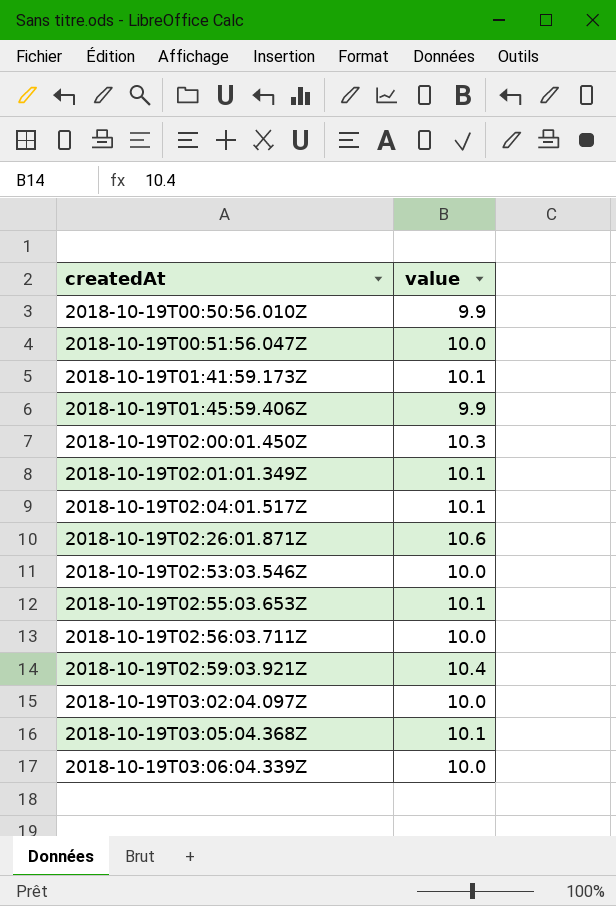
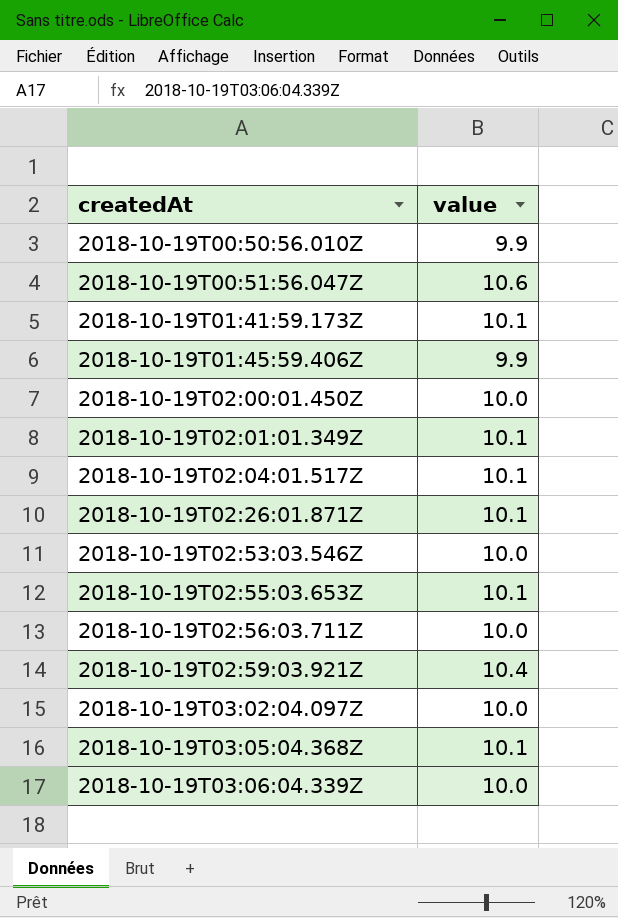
2018-10-19T00:51:56.047Z | value: 10.0 -> 10.6
2018-10-19T02:00:01.450Z | value: 10.3 -> 10.0
2018-10-19T02:26:01.871Z | value: 10.6 -> 10.1

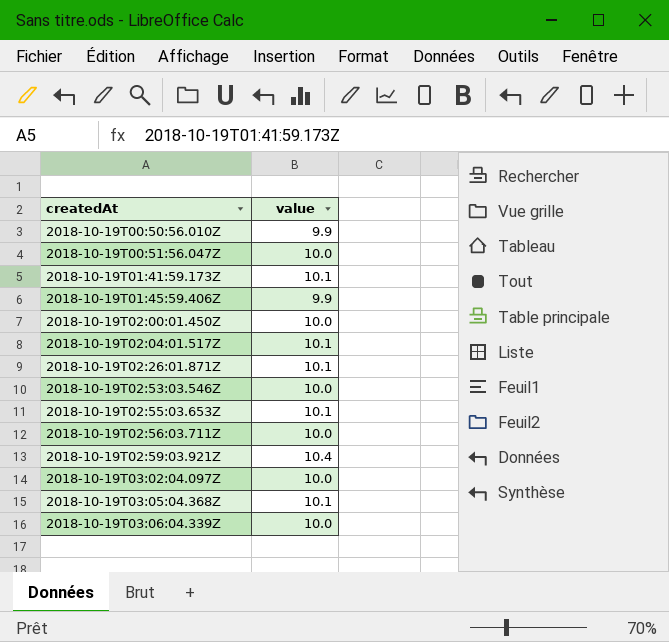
row 2018-10-19T02:01:01.349Z: 10.1 -> none
2018-10-19T00:51:56.047Z | value: 10.6 -> 10.0

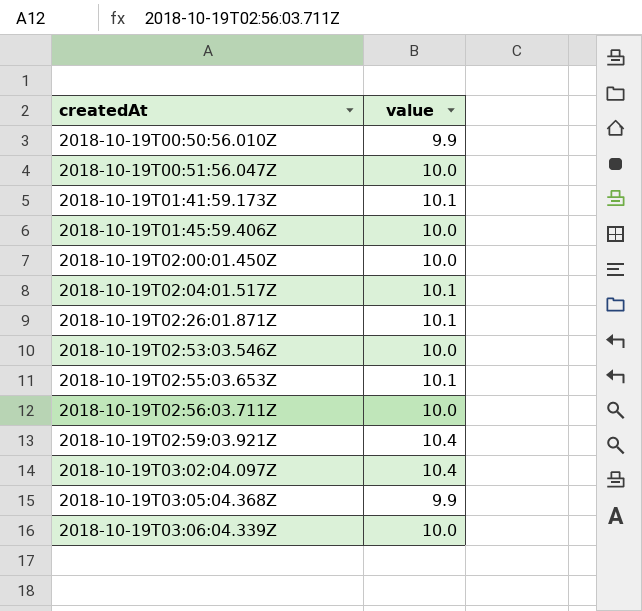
2018-10-19T01:45:59.406Z | value: 9.9 -> 10.0
2018-10-19T03:02:04.097Z | value: 10.0 -> 10.4
2018-10-19T03:05:04.368Z | value: 10.1 -> 9.9

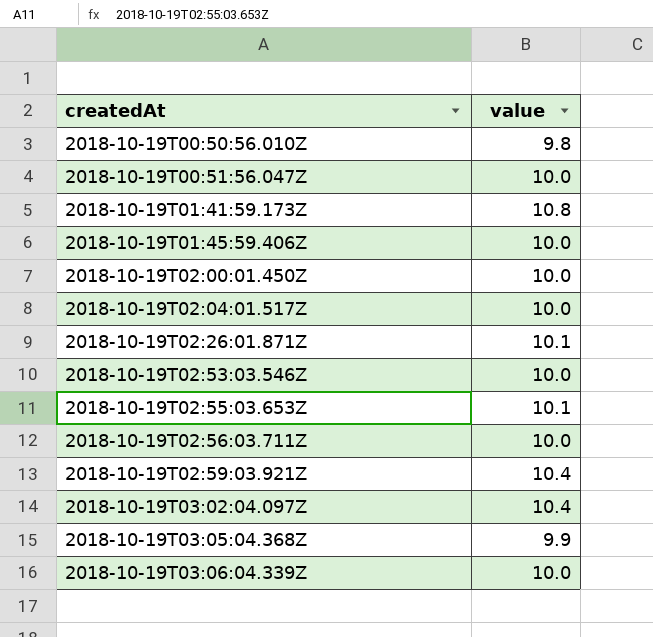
2018-10-19T00:50:56.010Z | value: 9.9 -> 9.8
2018-10-19T01:41:59.173Z | value: 10.1 -> 10.8
2018-10-19T02:04:01.517Z | value: 10.1 -> 10.0

